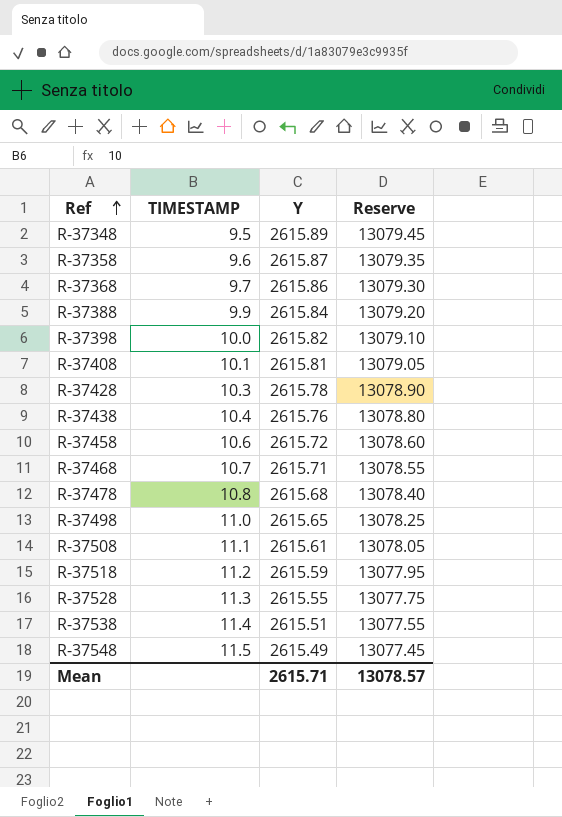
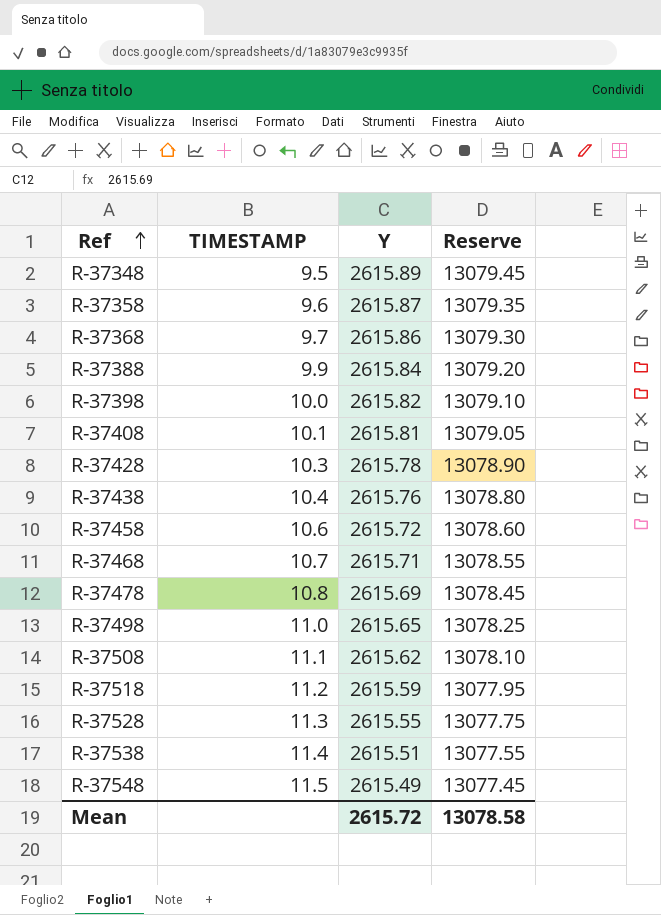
R-37478 | Y: 2615.68 -> 2615.69
R-37478 | Reserve: 13078.40 -> 13078.45
R-37508 | Y: 2615.61 -> 2615.62
R-37508 | Reserve: 13078.05 -> 13078.10
Mean | Y: 2615.71 -> 2615.72
Mean | Reserve: 13078.57 -> 13078.58

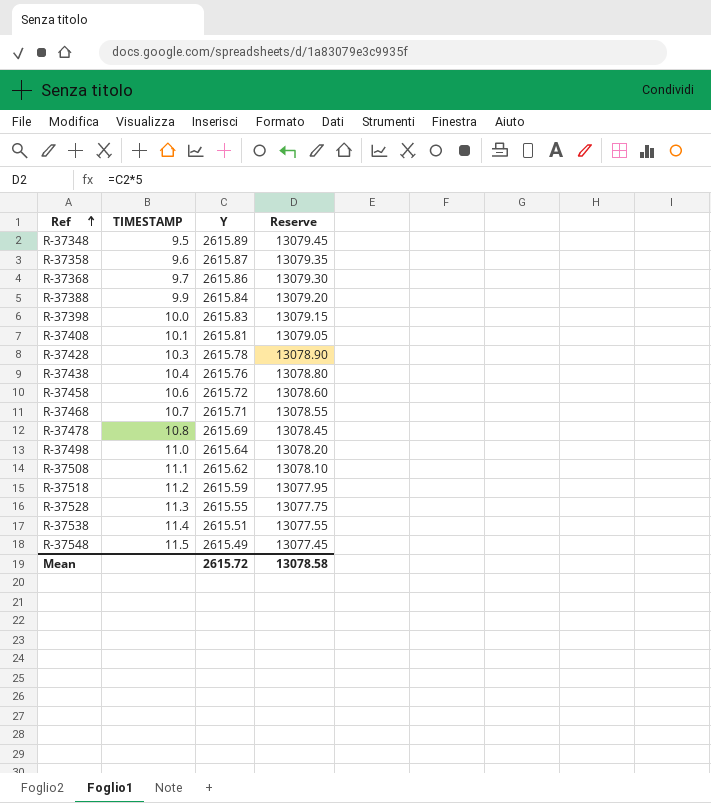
R-37398 | Y: 2615.82 -> 2615.83
R-37398 | Reserve: 13079.10 -> 13079.15
R-37498 | Y: 2615.65 -> 2615.64
R-37498 | Reserve: 13078.25 -> 13078.20

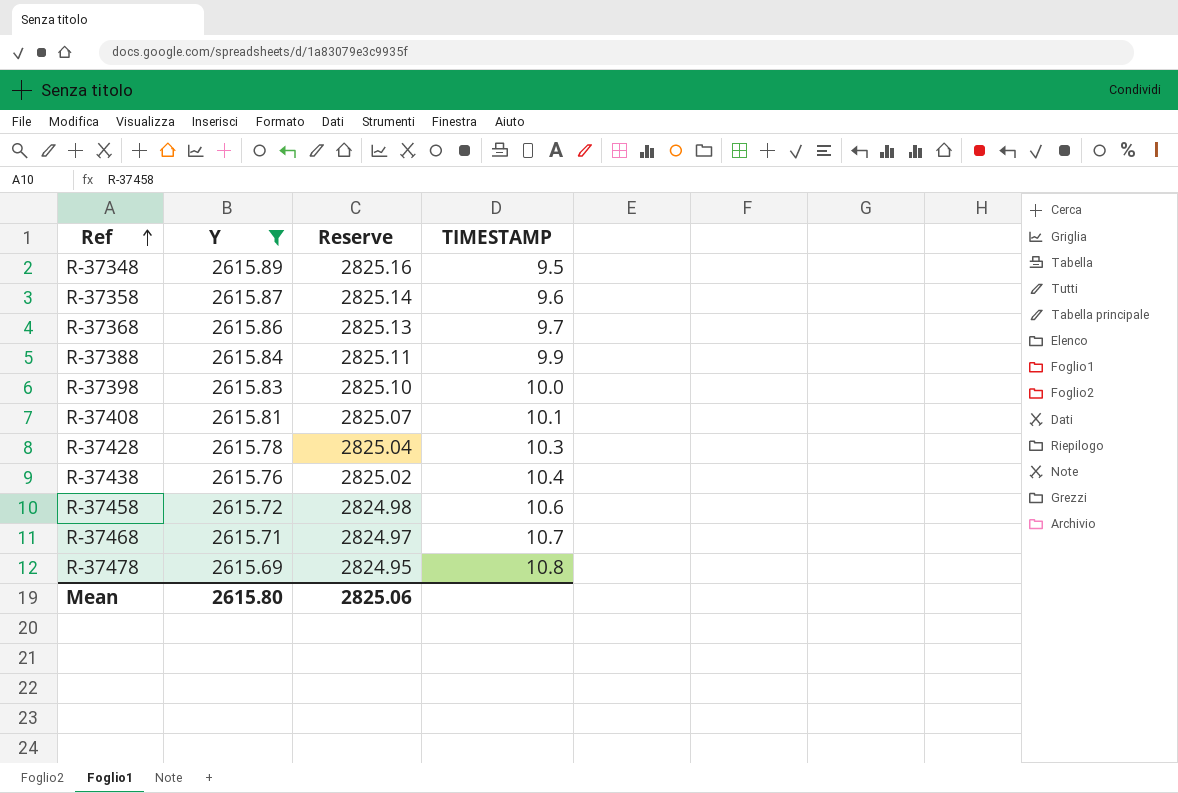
filter: none -> Y >= 2615.69
column Reserve | formula: [Y] * 5 -> [Y] * 1.08
column TIMESTAMP | position: 2 -> 4
Mean | Y: 2615.72 -> 2615.80
Mean | Reserve: 13078.58 -> 2825.06

